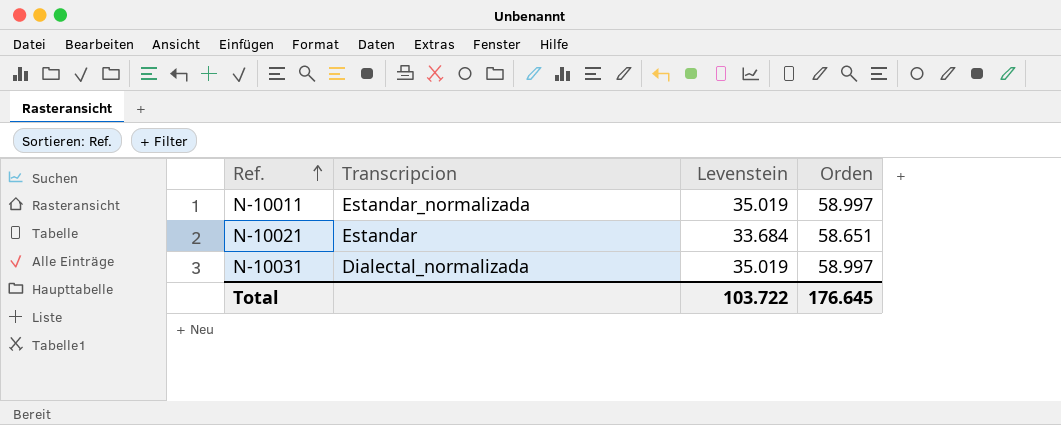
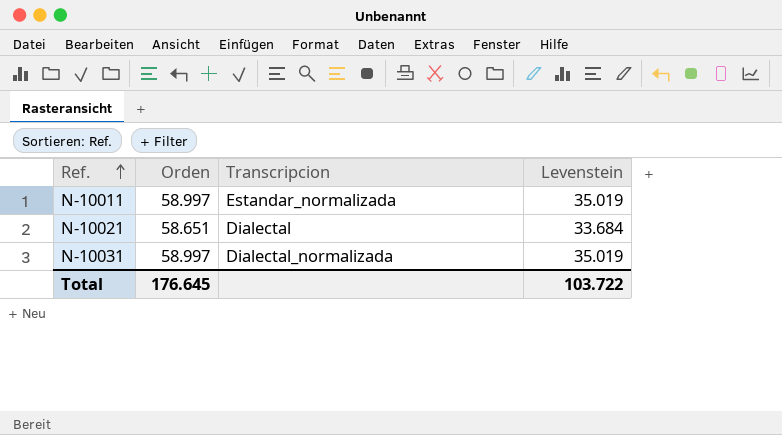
column Orden | position: 4 -> 2
N-10021 | Transcripcion: Estandar -> Dialectal

